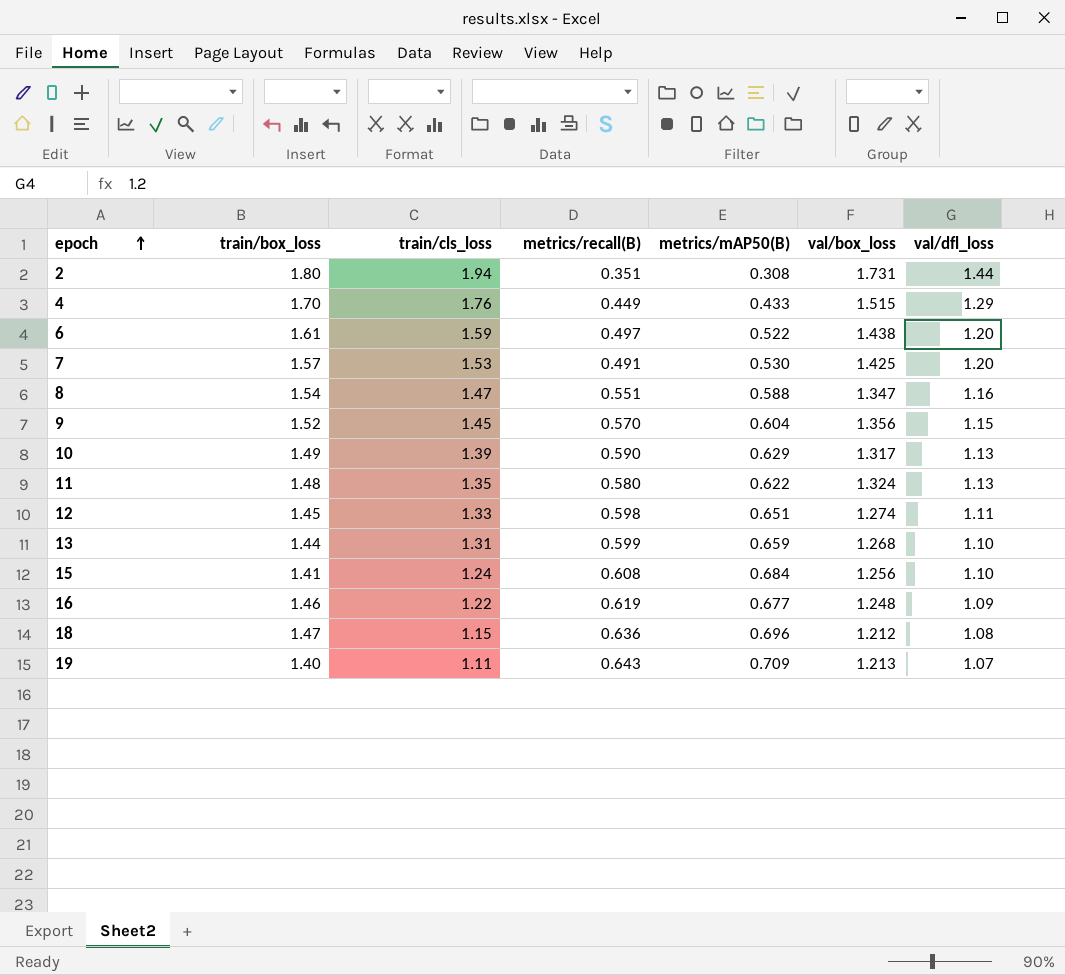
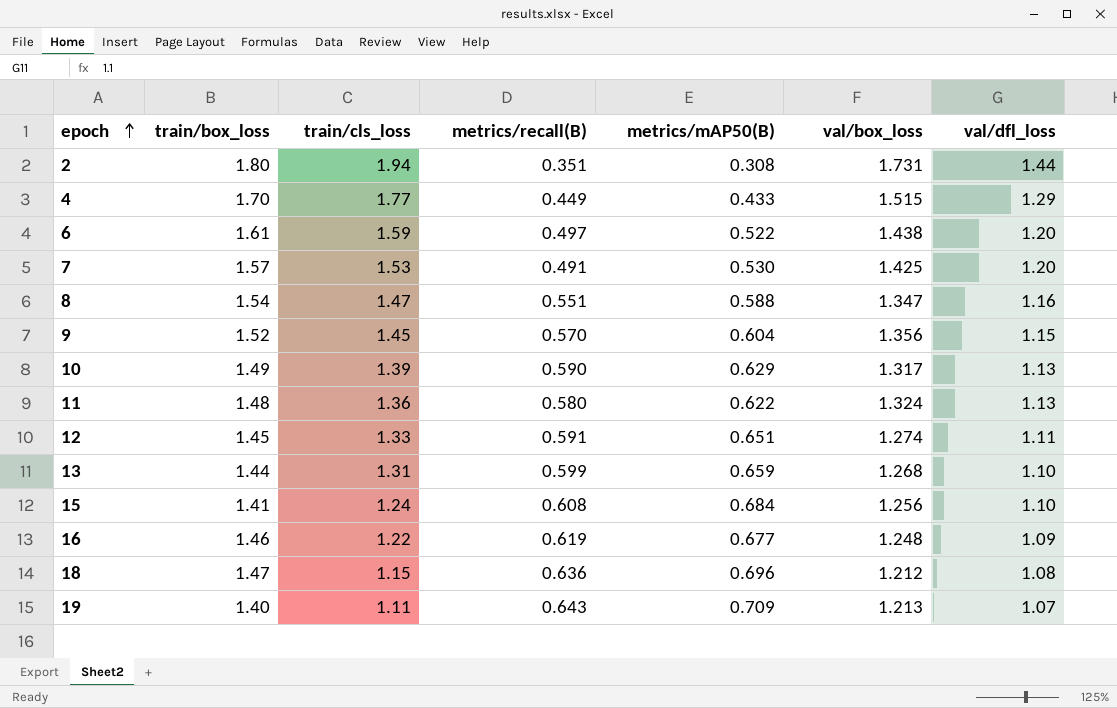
4 | train/cls_loss: 1.76 -> 1.77
11 | train/cls_loss: 1.35 -> 1.36
12 | metrics/recall(B): 0.598 -> 0.591

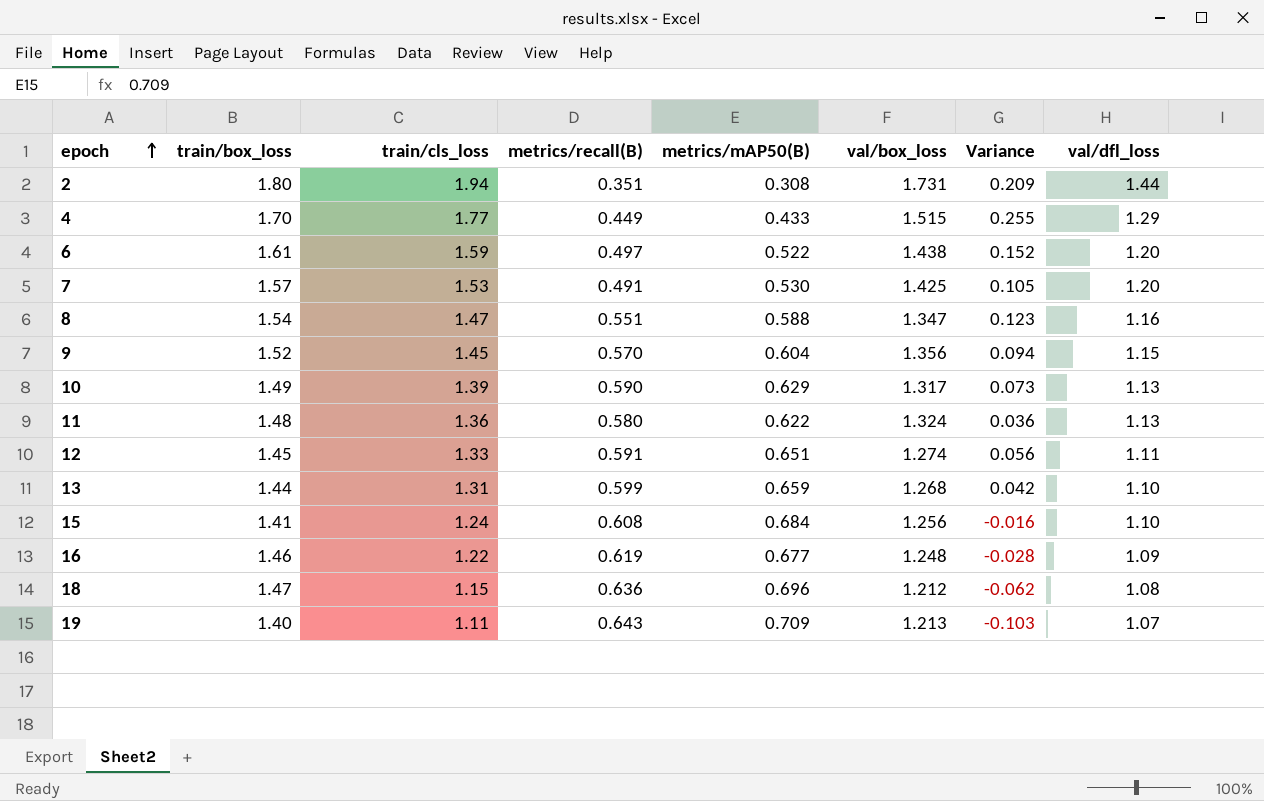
column Variance | formula: none -> [train/cls_loss] - [val/box_loss]

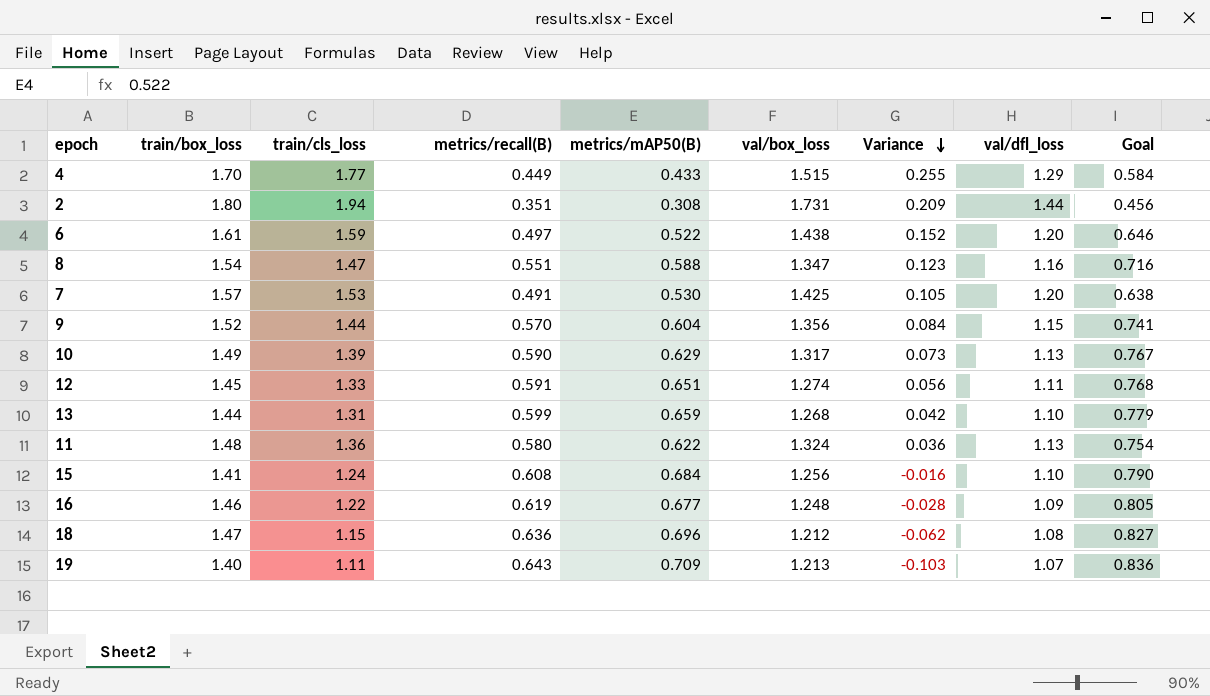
row order: epoch ascending -> Variance descending
column Goal | formula: none -> [metrics/recall(B)] * 1.3
9 | train/cls_loss: 1.45 -> 1.44
9 | Variance: 0.094 -> 0.084

